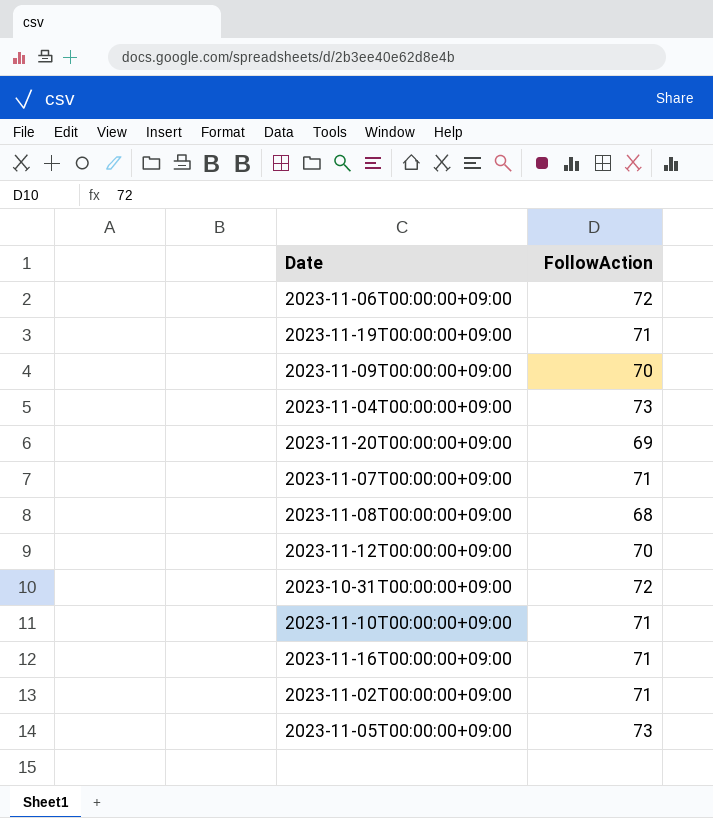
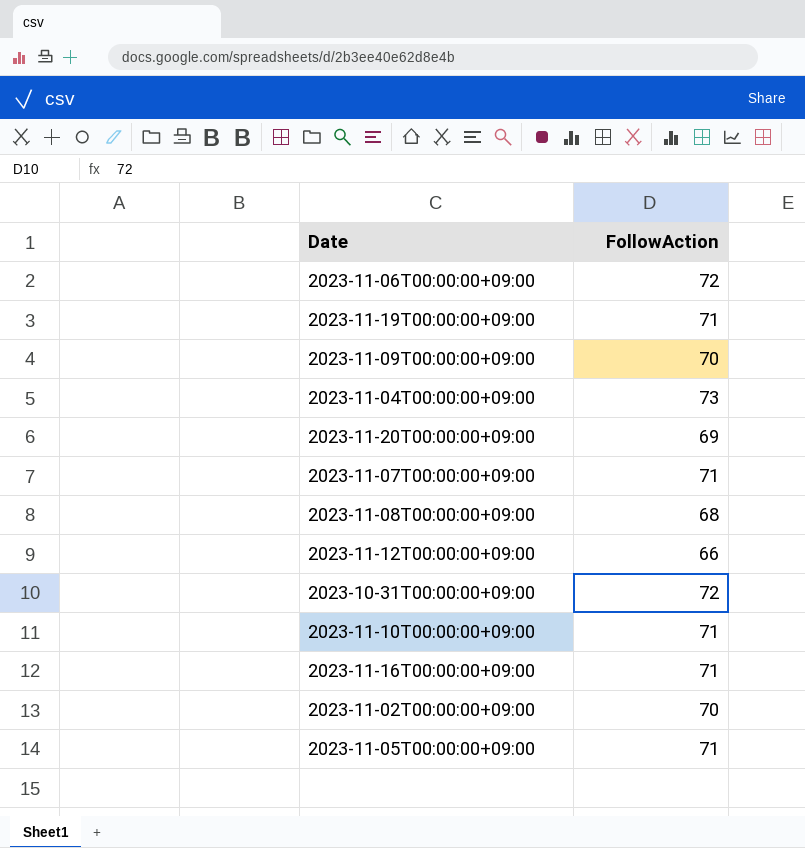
2023-11-12T00:00:00+09:00 | FollowAction: 70 -> 66
2023-11-02T00:00:00+09:00 | FollowAction: 71 -> 70
2023-11-05T00:00:00+09:00 | FollowAction: 73 -> 71

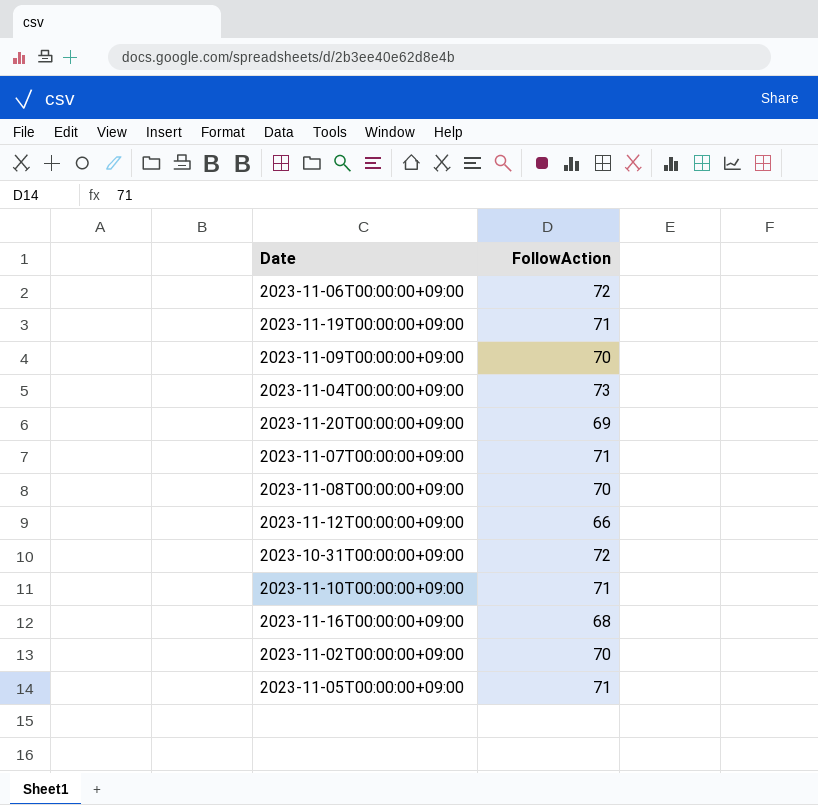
2023-11-08T00:00:00+09:00 | FollowAction: 68 -> 70
2023-11-16T00:00:00+09:00 | FollowAction: 71 -> 68

